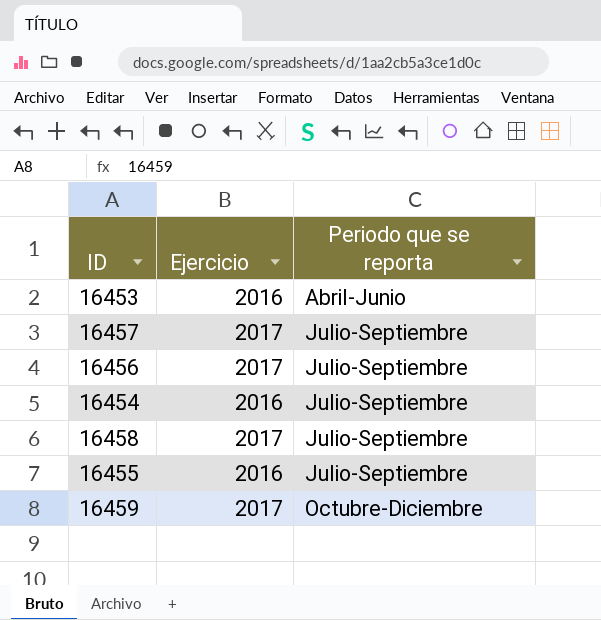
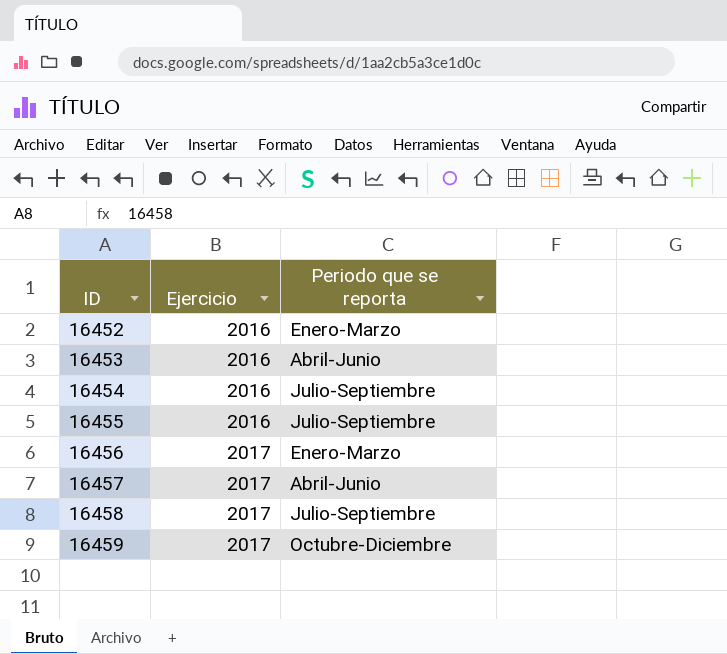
row order: Periodo que se reporta ascending -> ID ascending
row 16452: none -> 2016 | Enero-Marzo
16456 | Periodo que se reporta: Julio-Septiembre -> Enero-Marzo
16457 | Periodo que se reporta: Julio-Septiembre -> Abril-Junio

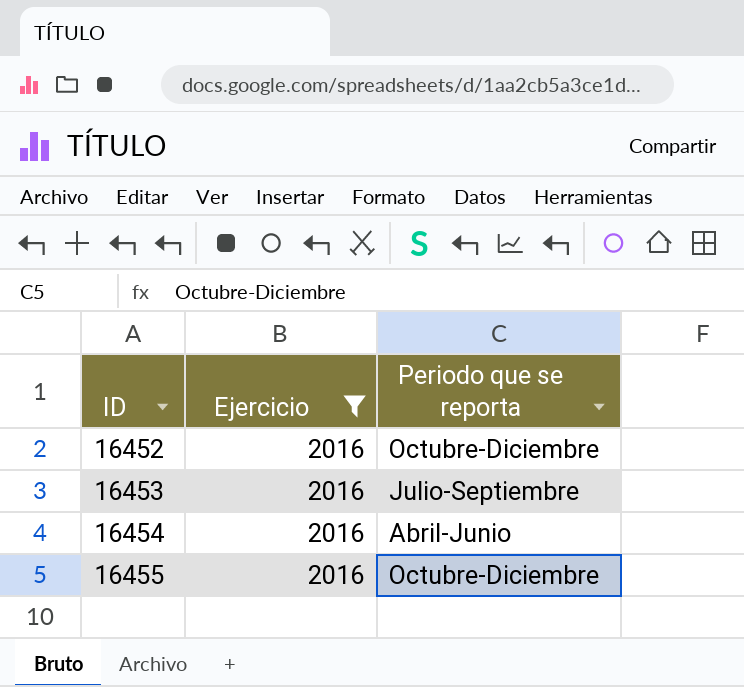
filter: none -> Ejercicio = 2016
16452 | Periodo que se reporta: Enero-Marzo -> Octubre-Diciembre
16453 | Periodo que se reporta: Abril-Junio -> Julio-Septiembre
16454 | Periodo que se reporta: Julio-Septiembre -> Abril-Junio
16455 | Periodo que se reporta: Julio-Septiembre -> Octubre-Diciembre

